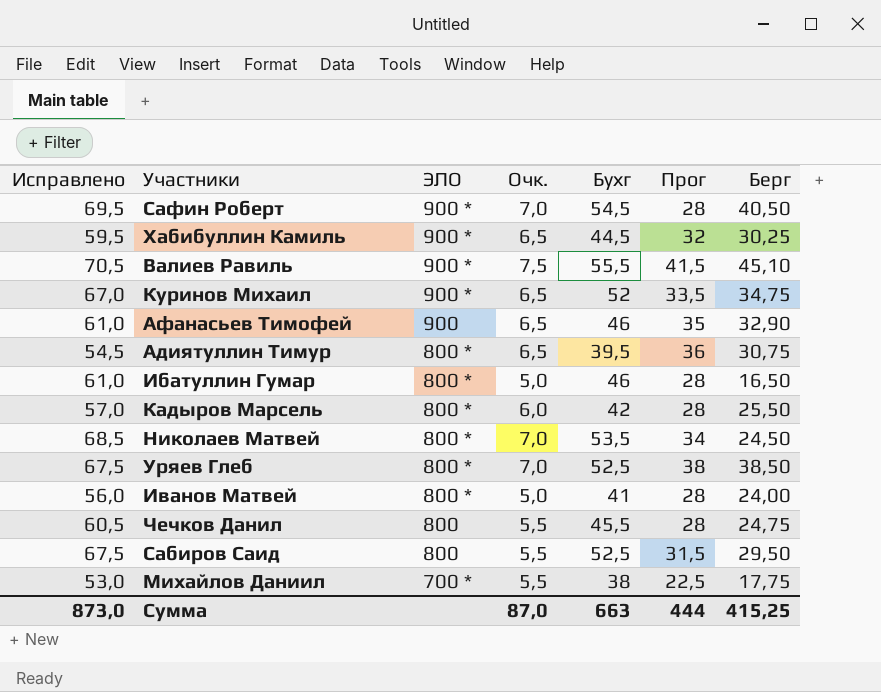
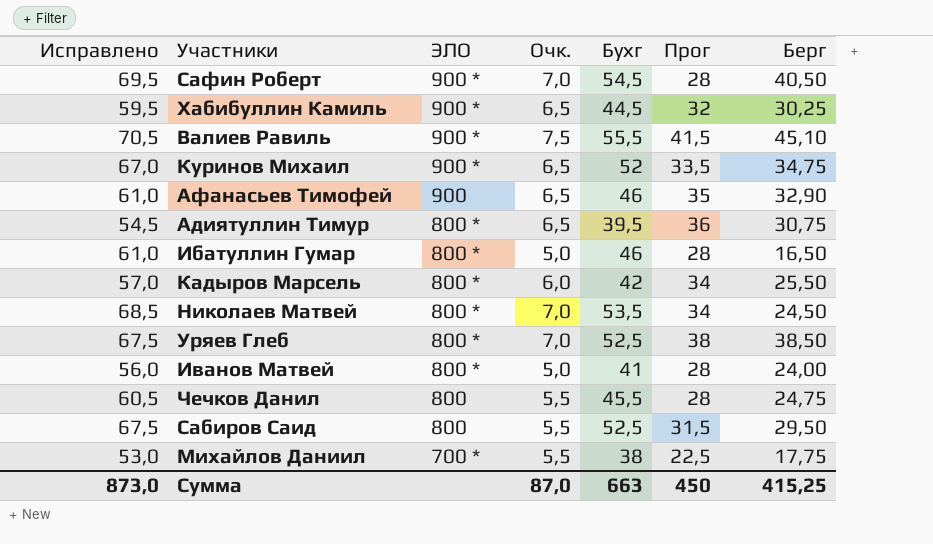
Кадыров Марсель | Прог: 28 -> 34
Сумма | Прог: 444 -> 450

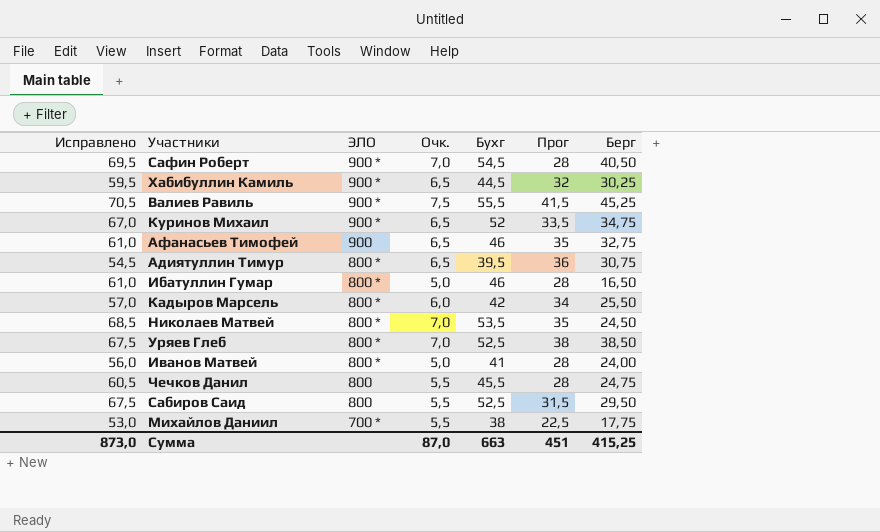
Валиев Равиль | Берг: 45,10 -> 45,25
Афанасьев Тимофей | Берг: 32,90 -> 32,75
Николаев Матвей | Прог: 34 -> 35
Сумма | Прог: 450 -> 451

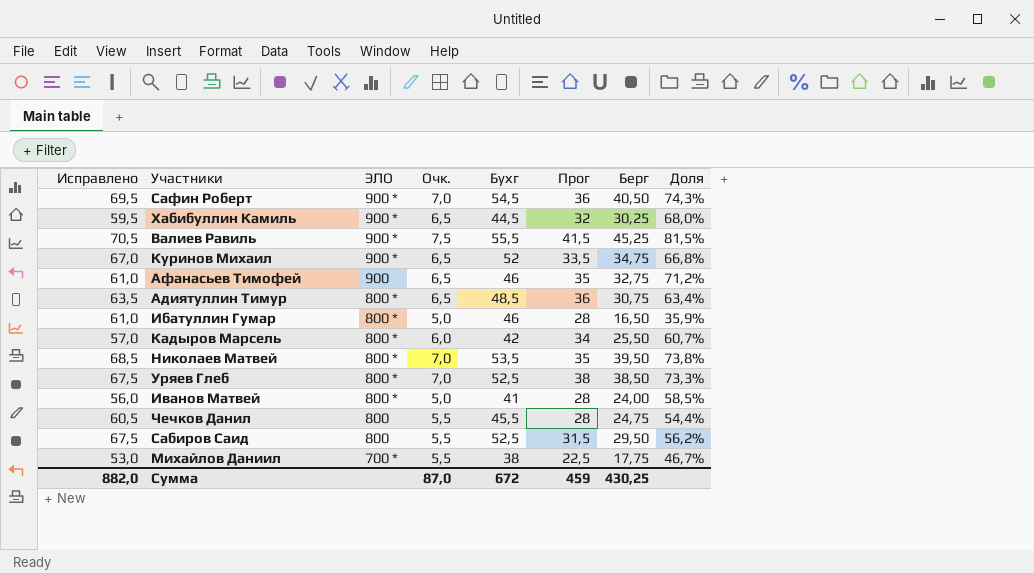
column Доля | formula: none -> [Берг] / [Бухг]
Сафин Роберт | Прог: 28 -> 36
Адиятуллин Тимур | Исправлено: 54,5 -> 63,5
Адиятуллин Тимур | Бухг: 39,5 -> 48,5
Николаев Матвей | Берг: 24,50 -> 39,50
Сумма | Исправлено: 873,0 -> 882,0
Сумма | Бухг: 663 -> 672
Сумма | Прог: 451 -> 459
Сумма | Берг: 415,25 -> 430,25

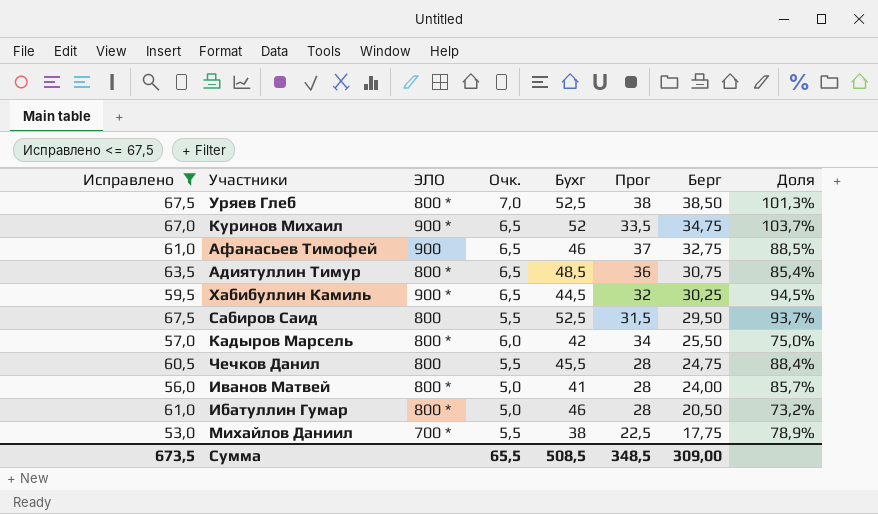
filter: none -> Исправлено <= 67,5
row order: ЭЛО descending -> Берг descending
column Доля | formula: [Берг] / [Бухг] -> [Берг] / [Прог]
Афанасьев Тимофей | Прог: 35 -> 37
Ибатуллин Гумар | Берг: 16,50 -> 20,50
Сумма | Исправлено: 882,0 -> 673,5
Сумма | Очк.: 87,0 -> 65,5
Сумма | Бухг: 672 -> 508,5
Сумма | Прог: 459 -> 348,5
Сумма | Берг: 430,25 -> 309,00

